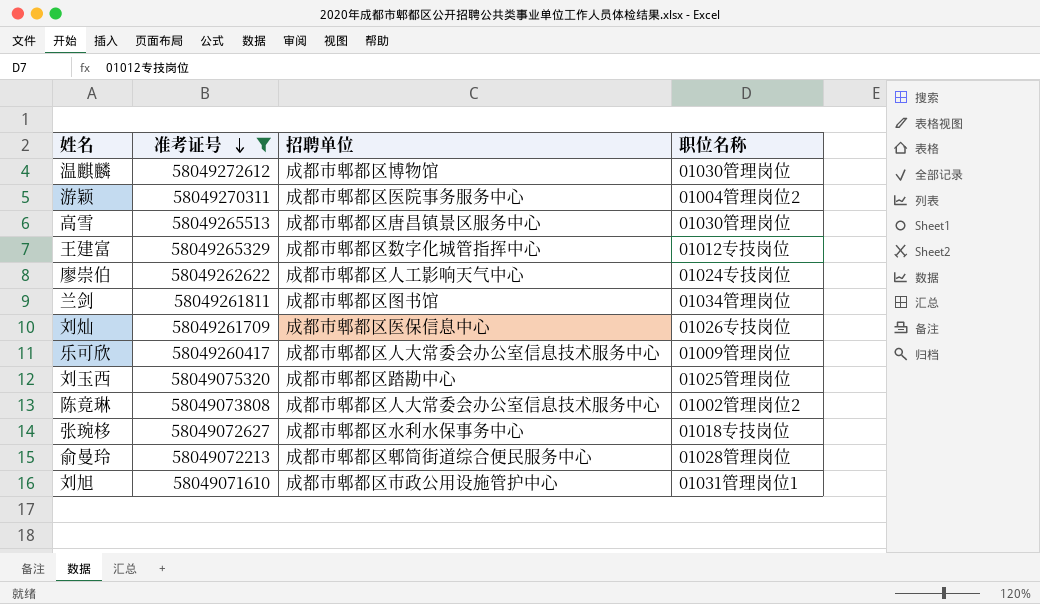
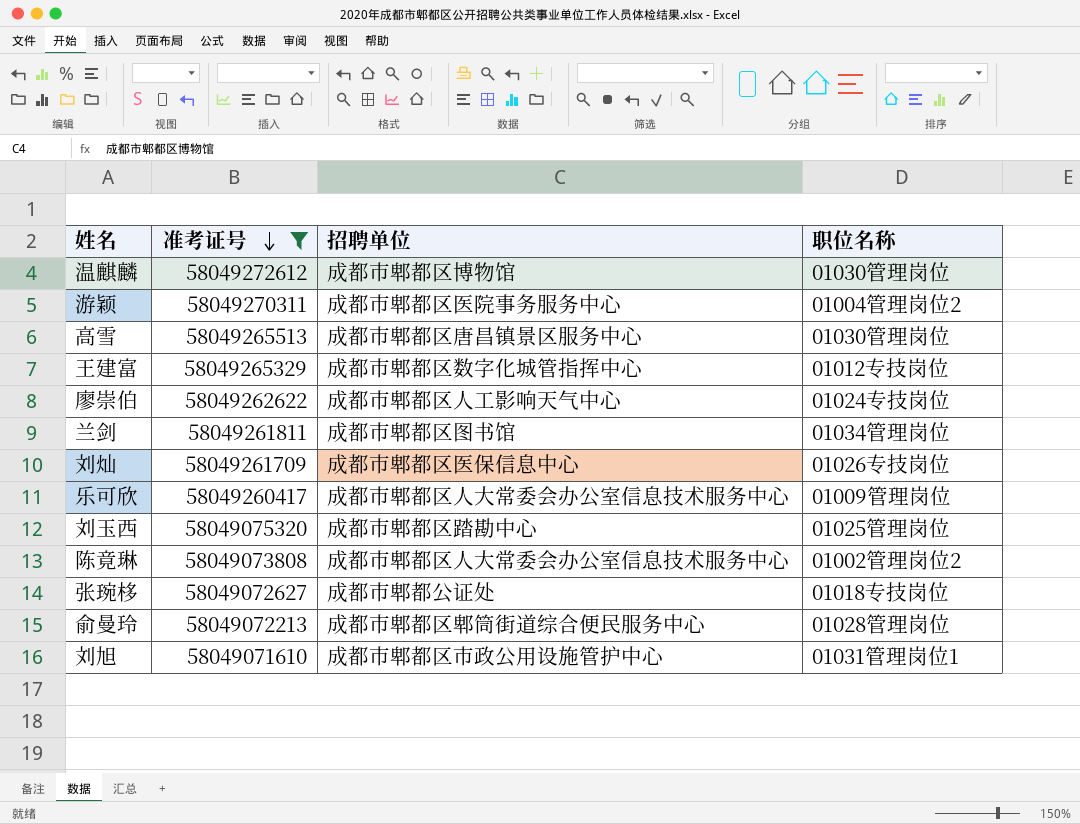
张琬栘 | 招聘单位: 成都市郫都区水利水保事务中心 -> 成都市郫都公证处

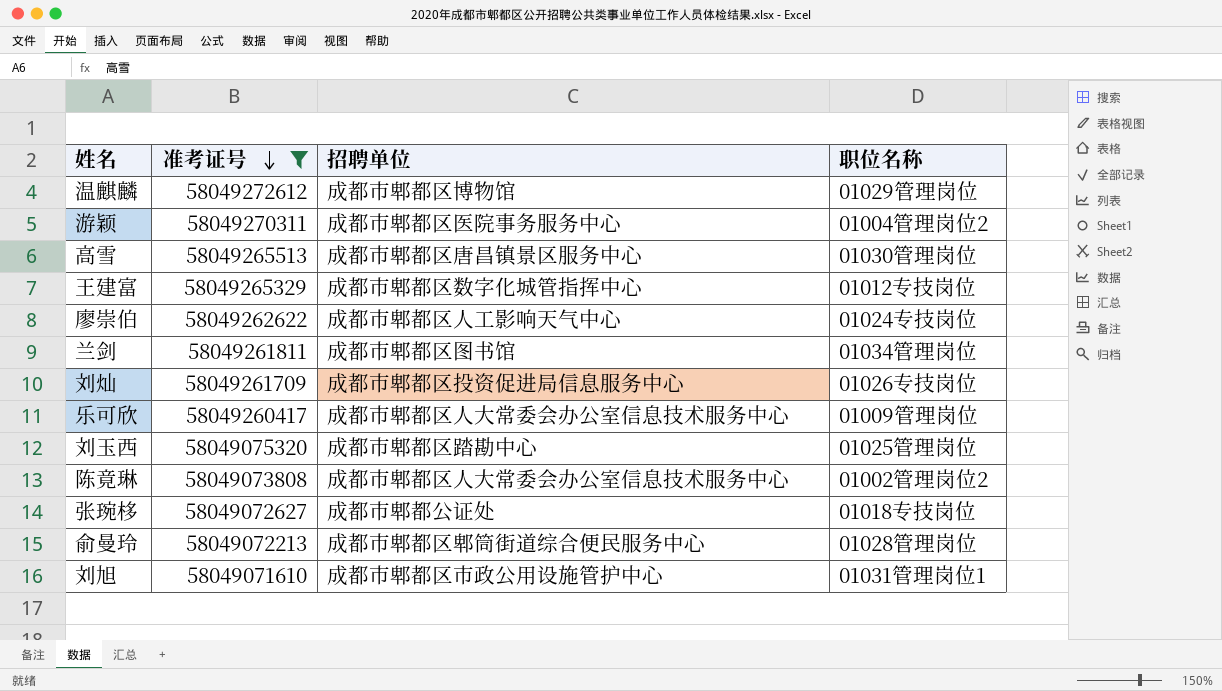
温麒麟 | 职位名称: 01030管理岗位 -> 01029管理岗位
刘灿 | 招聘单位: 成都市郫都区医保信息中心 -> 成都市郫都区投资促进局信息服务中心

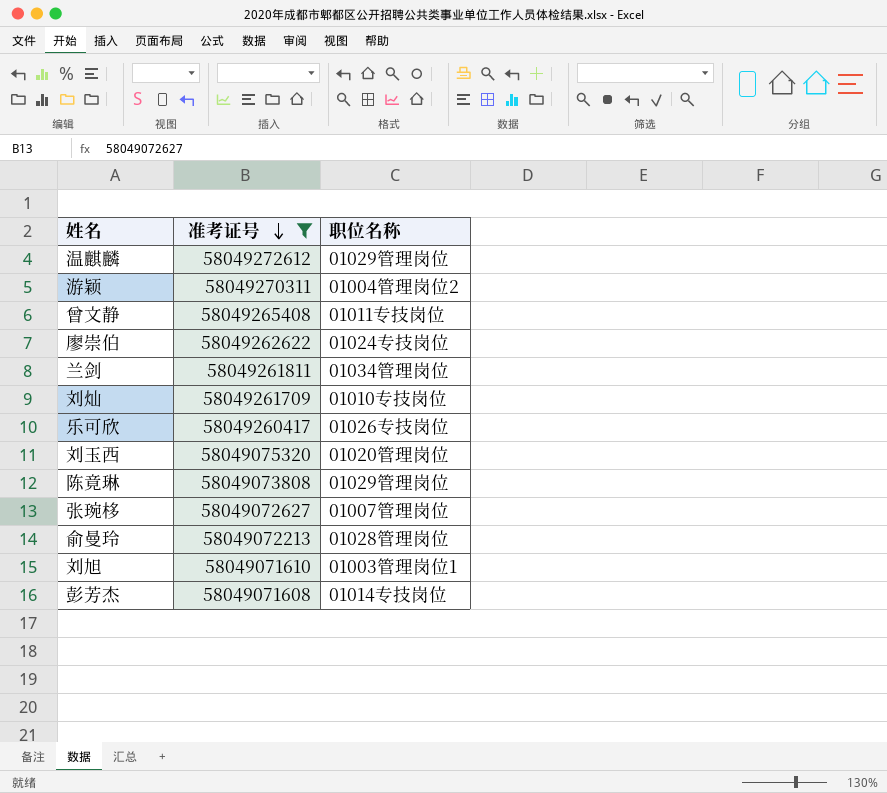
column 招聘单位 | position: 3 -> none
row 高雪: 58049265513 | 成都市郫都区唐昌镇景区服务中心 | 01030管理岗位 -> none
row 王建富: 58049265329 | 成都市郫都区数字化城管指挥中心 | 01012专技岗位 -> none
row 曾文静: none -> 58049265408 | 01011专技岗位
刘灿 | 职位名称: 01026专技岗位 -> 01010专技岗位
乐可欣 | 职位名称: 01009管理岗位 -> 01026专技岗位
刘玉西 | 职位名称: 01025管理岗位 -> 01020管理岗位
陈竟琳 | 职位名称: 01002管理岗位2 -> 01029管理岗位
张琬栘 | 职位名称: 01018专技岗位 -> 01007管理岗位
刘旭 | 职位名称: 01031管理岗位1 -> 01003管理岗位1
row 彭芳杰: none -> 58049071608 | 01014专技岗位

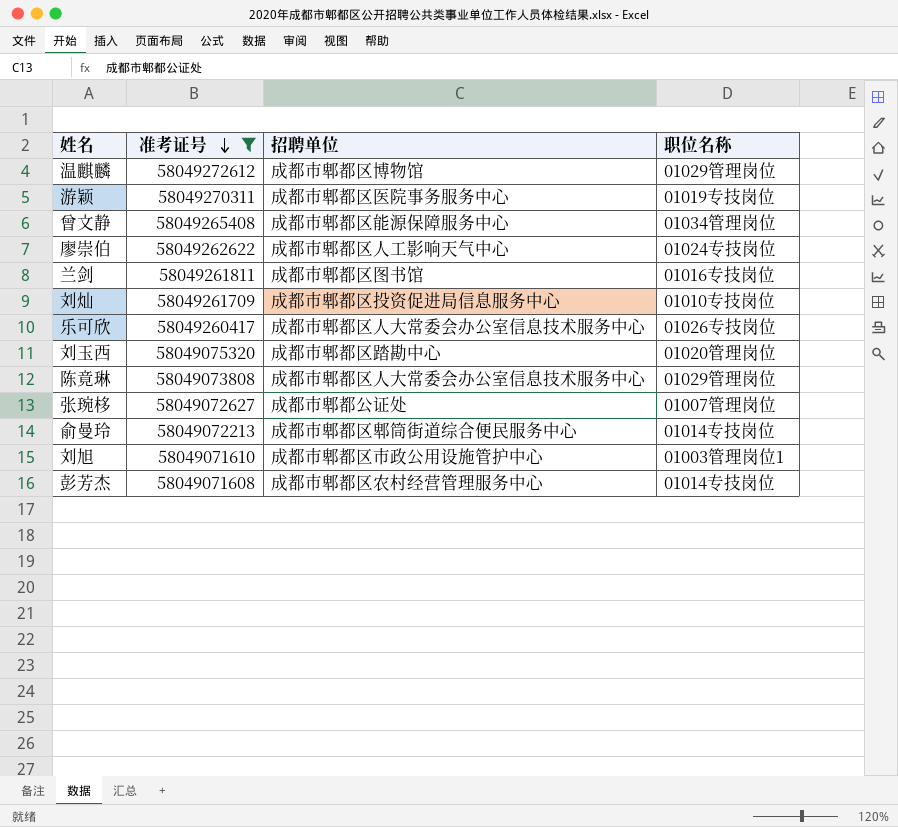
column 招聘单位 | position: none -> 3
游颖 | 职位名称: 01004管理岗位2 -> 01019专技岗位
曾文静 | 职位名称: 01011专技岗位 -> 01034管理岗位
兰剑 | 职位名称: 01034管理岗位 -> 01016专技岗位
俞曼玲 | 职位名称: 01028管理岗位 -> 01014专技岗位

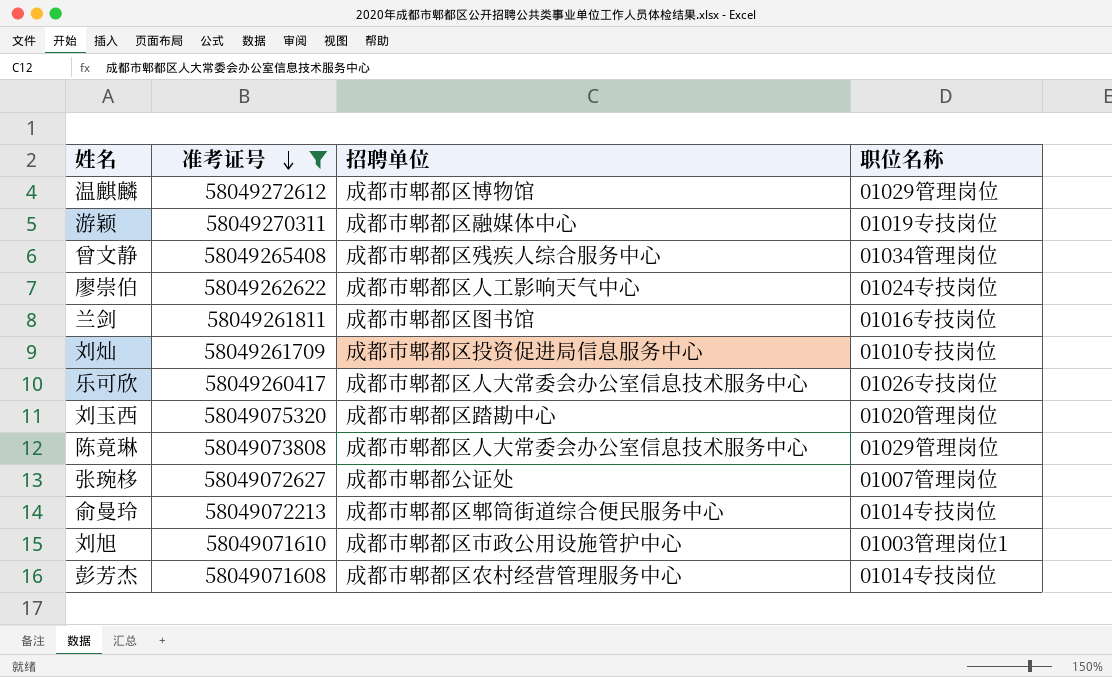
游颖 | 招聘单位: 成都市郫都区医院事务服务中心 -> 成都市郫都区融媒体中心
曾文静 | 招聘单位: 成都市郫都区能源保障服务中心 -> 成都市郫都区残疾人综合服务中心

